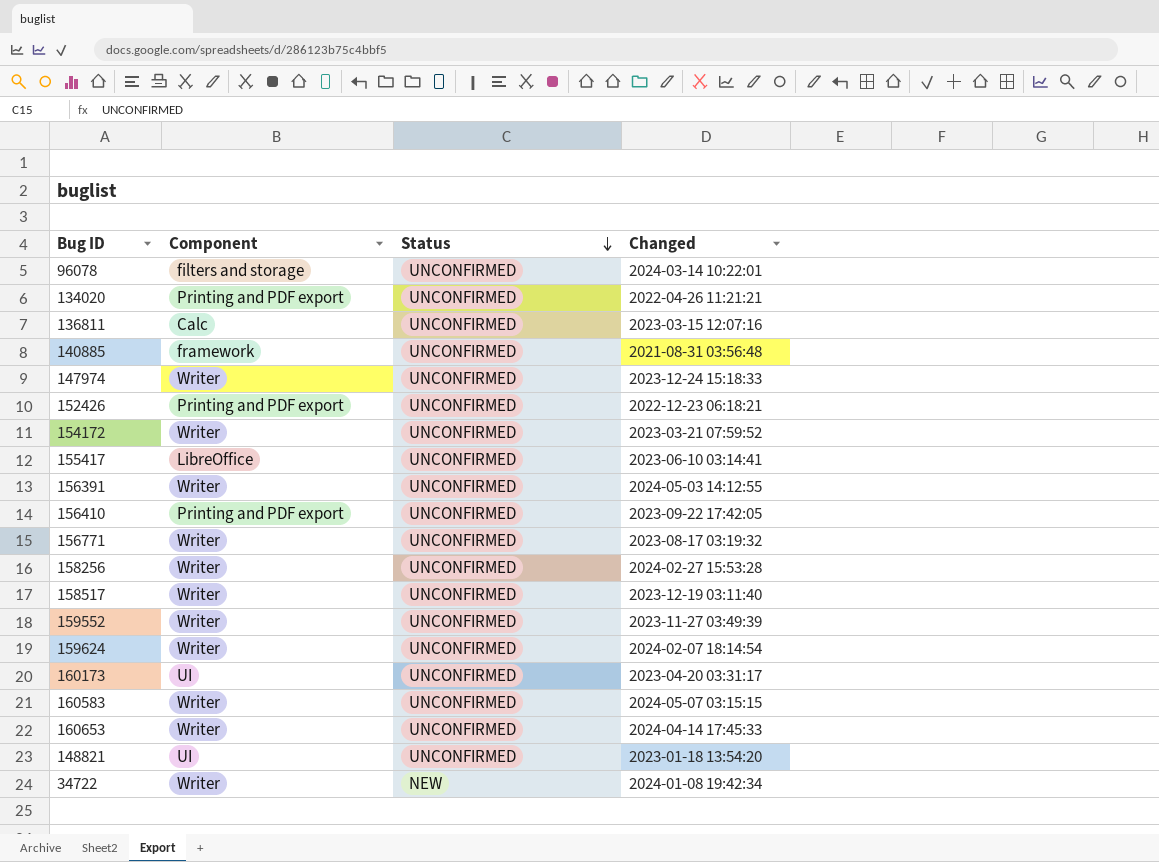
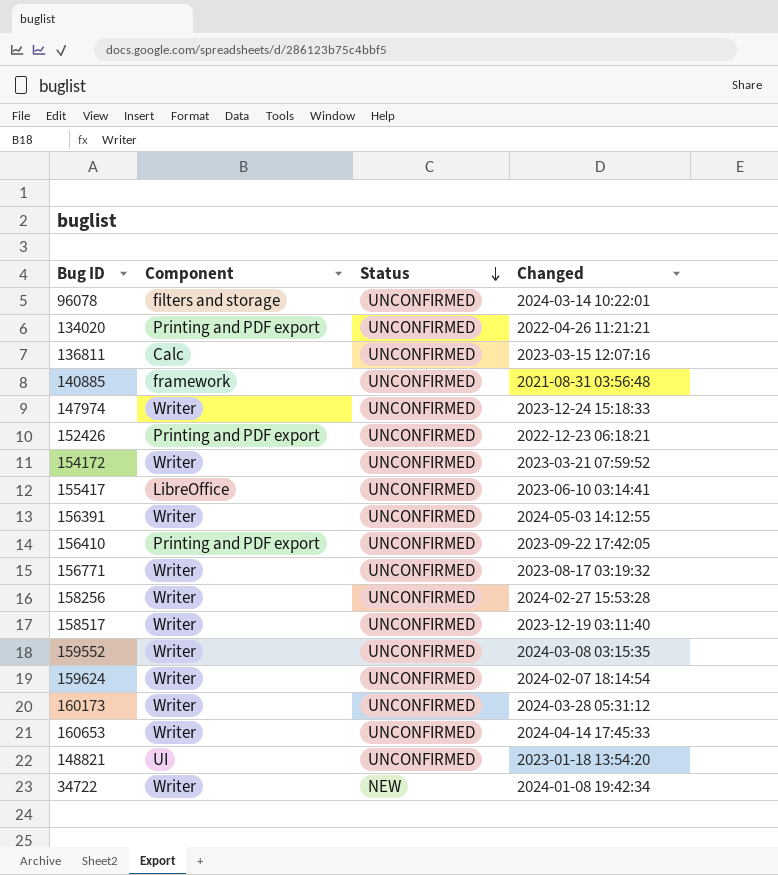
row 160583: Writer | UNCONFIRMED | 2024-05-07 03:15:15 -> none
159552 | Changed: 2023-11-27 03:49:39 -> 2024-03-08 03:15:35
160173 | Component: UI -> Writer
160173 | Changed: 2023-04-20 03:31:17 -> 2024-03-28 05:31:12

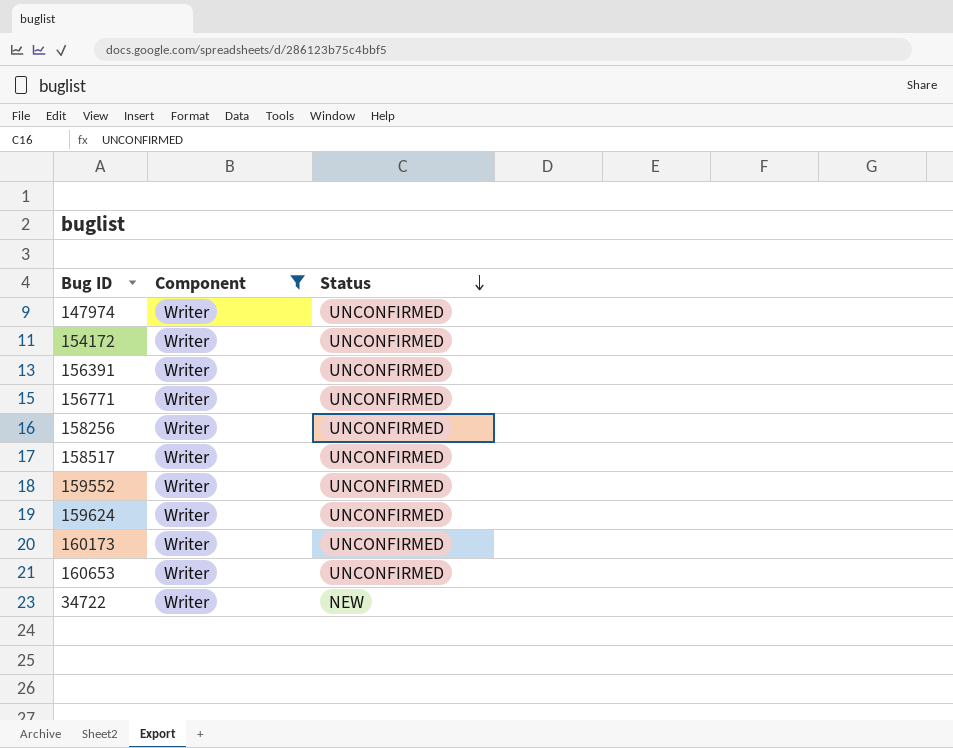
filter: none -> Component = Writer
column Changed | position: 4 -> none

